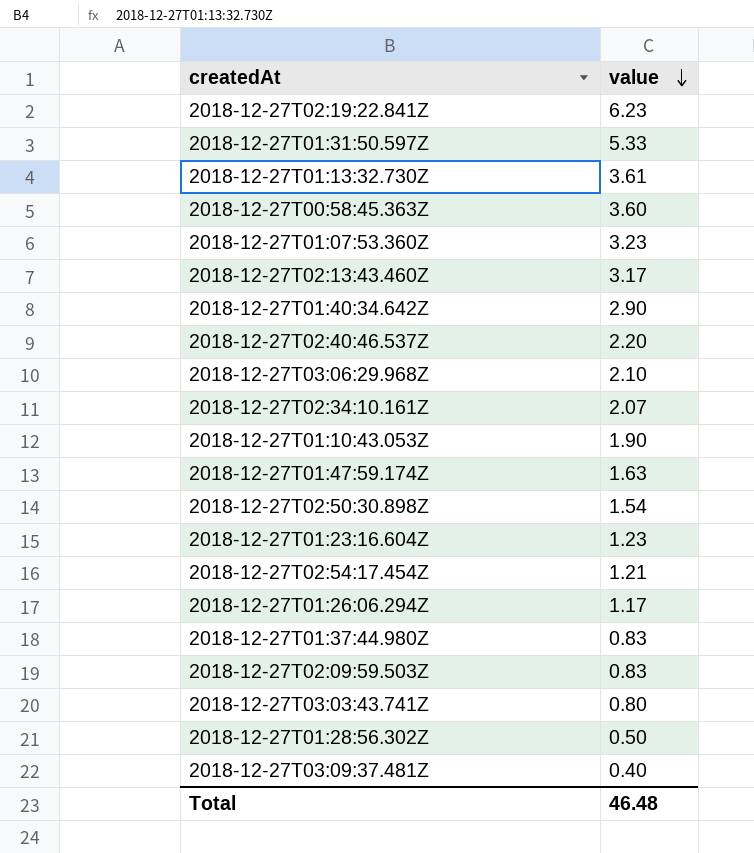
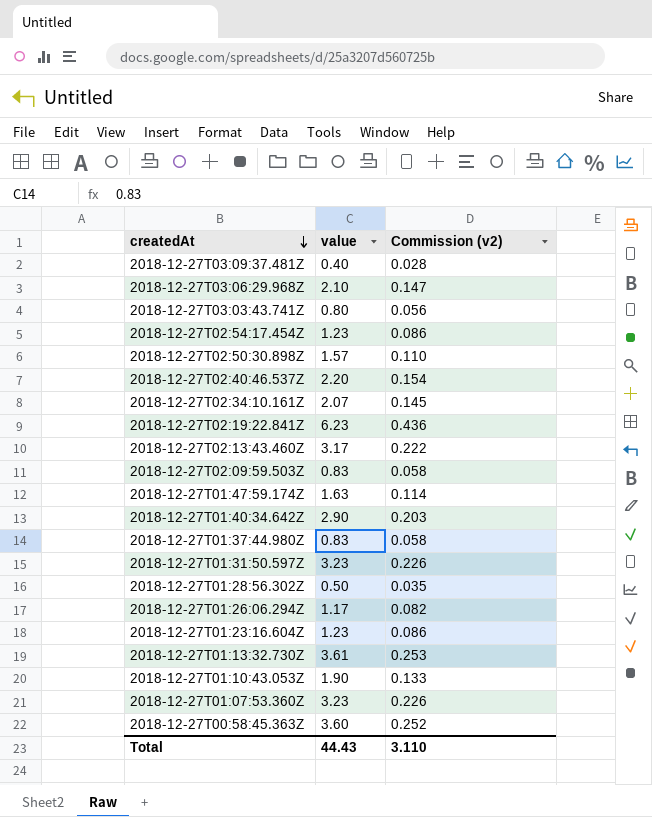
row order: value descending -> createdAt descending
column Commission (v2) | formula: none -> [value] * 0.07
2018-12-27T02:54:17.454Z | value: 1.21 -> 1.23
2018-12-27T02:50:30.898Z | value: 1.54 -> 1.57
2018-12-27T01:31:50.597Z | value: 5.33 -> 3.23
Total | value: 46.48 -> 44.43

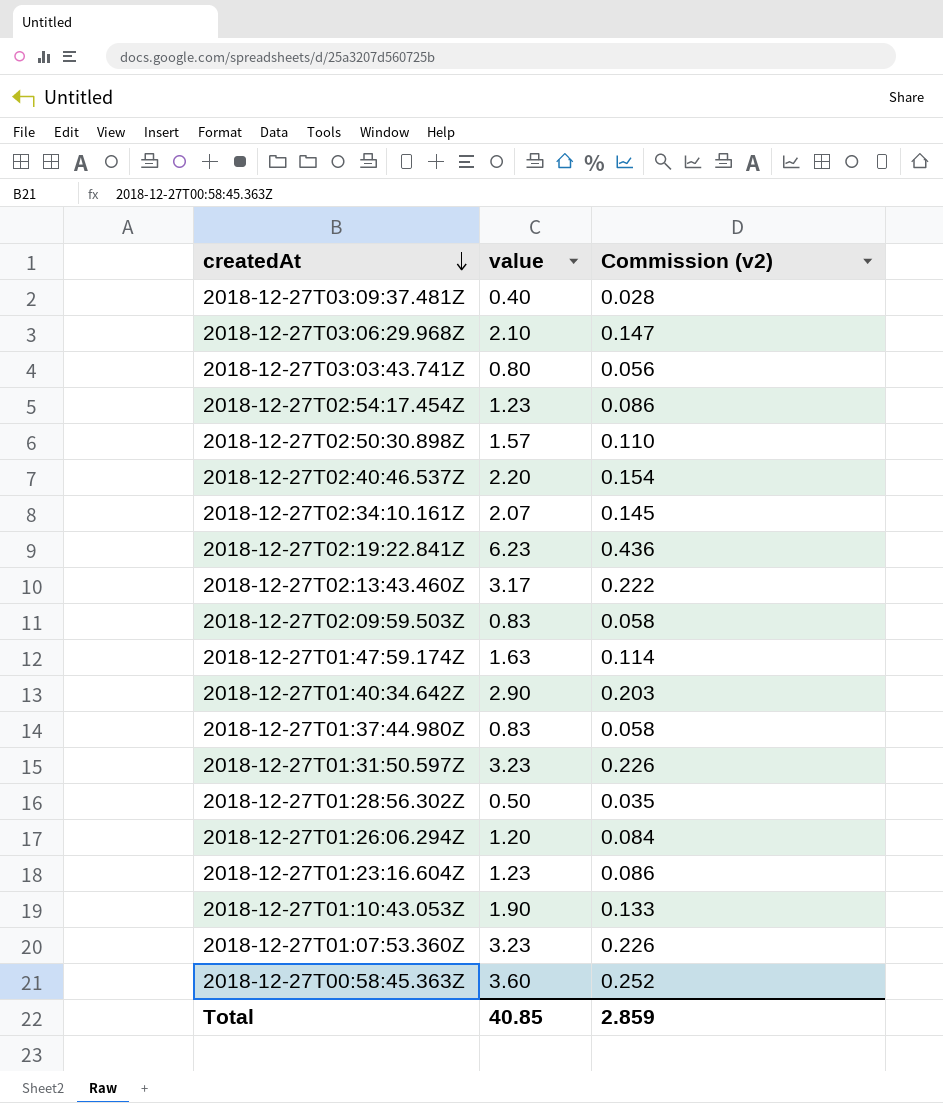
row 2018-12-27T01:13:32.730Z: 3.61 | 0.253 -> none
2018-12-27T01:26:06.294Z | value: 1.17 -> 1.20
2018-12-27T01:26:06.294Z | Commission (v2): 0.082 -> 0.084
Total | value: 44.43 -> 40.85
Total | Commission (v2): 3.110 -> 2.859

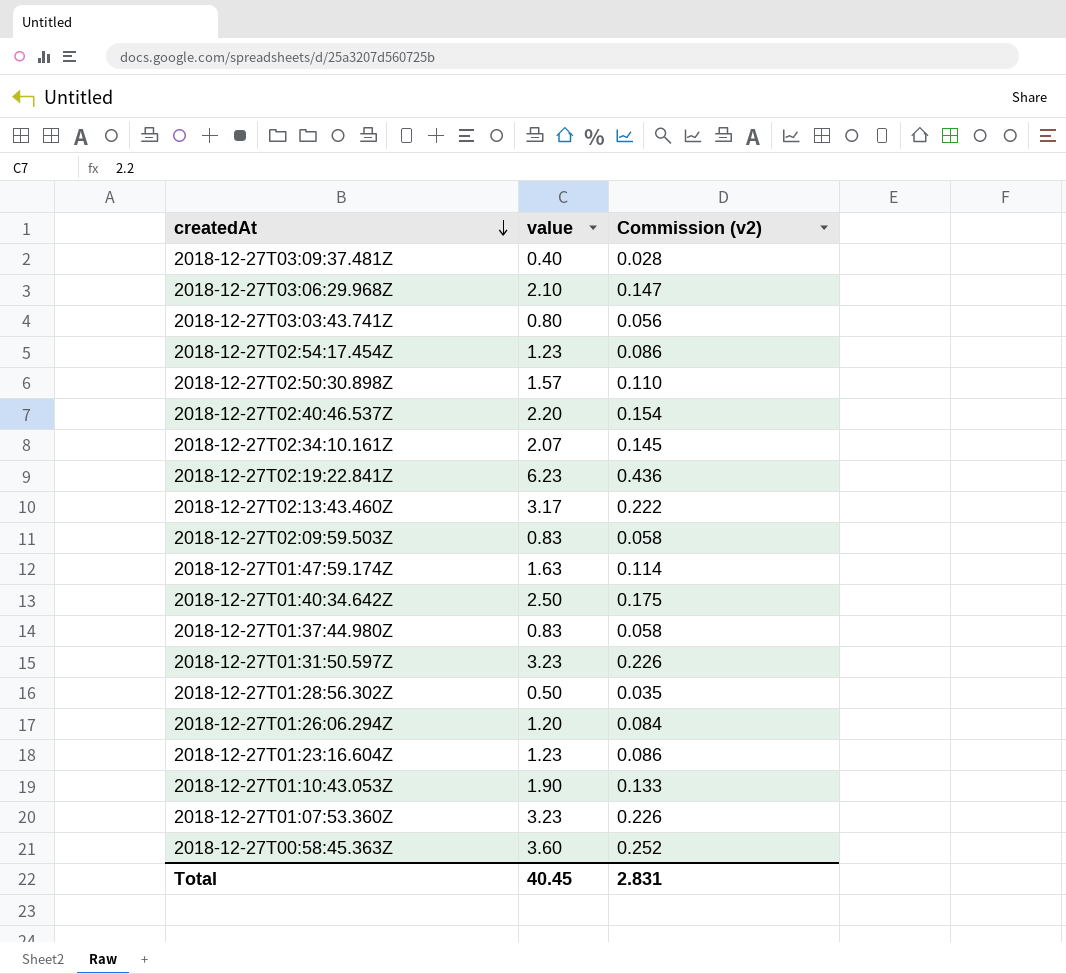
2018-12-27T01:40:34.642Z | value: 2.90 -> 2.50
2018-12-27T01:40:34.642Z | Commission (v2): 0.203 -> 0.175
Total | value: 40.85 -> 40.45
Total | Commission (v2): 2.859 -> 2.831

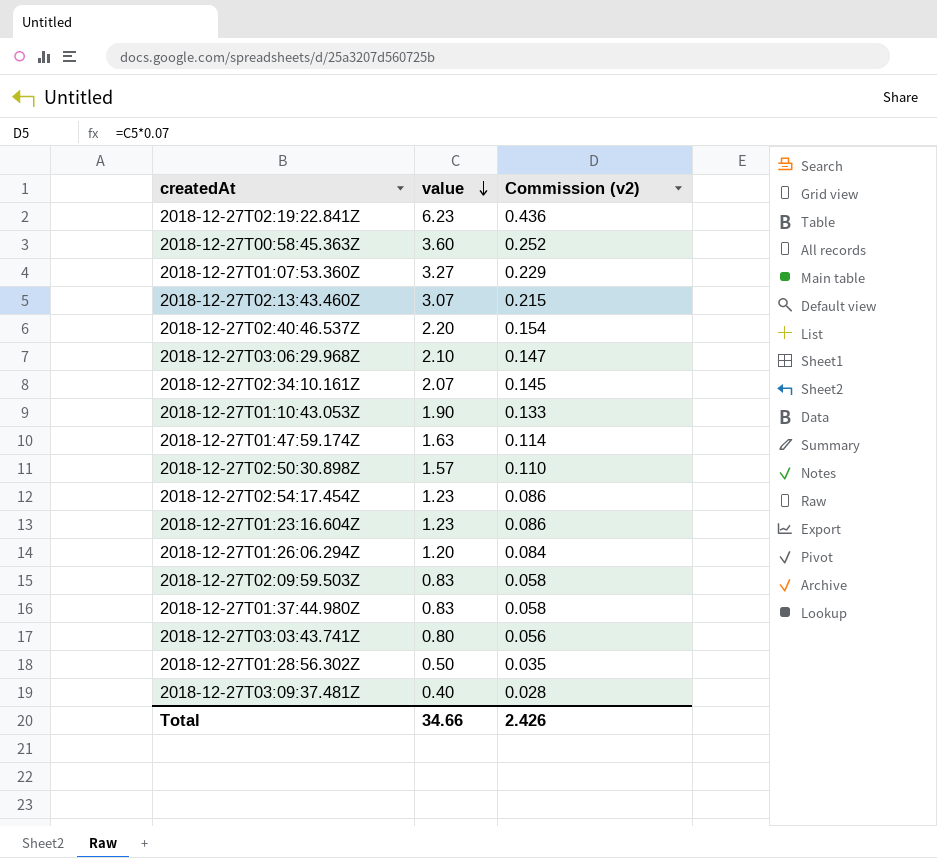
row order: createdAt descending -> value descending
row 2018-12-27T01:40:34.642Z: 2.50 | 0.175 -> none
row 2018-12-27T01:31:50.597Z: 3.23 | 0.226 -> none
2018-12-27T01:07:53.360Z | value: 3.23 -> 3.27
2018-12-27T01:07:53.360Z | Commission (v2): 0.226 -> 0.229
2018-12-27T02:13:43.460Z | value: 3.17 -> 3.07
2018-12-27T02:13:43.460Z | Commission (v2): 0.222 -> 0.215
Total | value: 40.45 -> 34.66
Total | Commission (v2): 2.831 -> 2.426

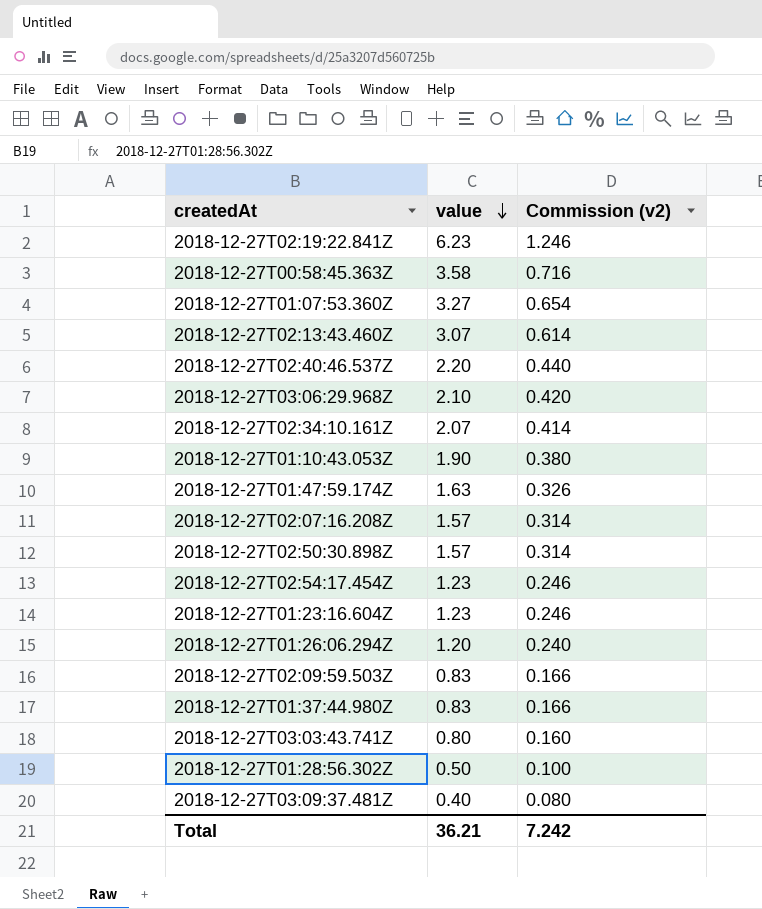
column Commission (v2) | formula: [value] * 0.07 -> [value] * 0.2
2018-12-27T00:58:45.363Z | value: 3.60 -> 3.58
row 2018-12-27T02:07:16.208Z: none -> 1.57 | 0.314
Total | value: 34.66 -> 36.21
Total | Commission (v2): 2.426 -> 7.242

